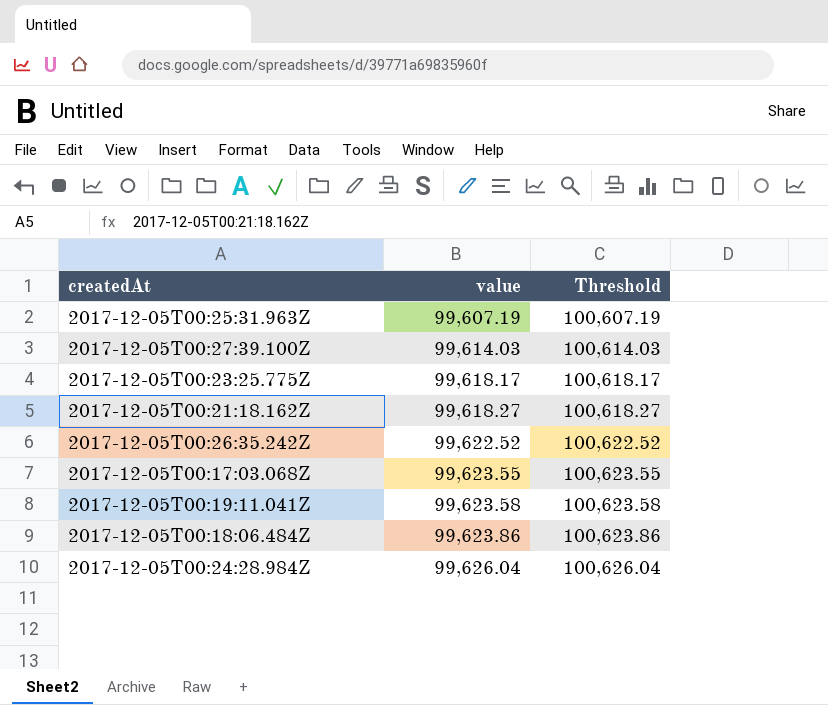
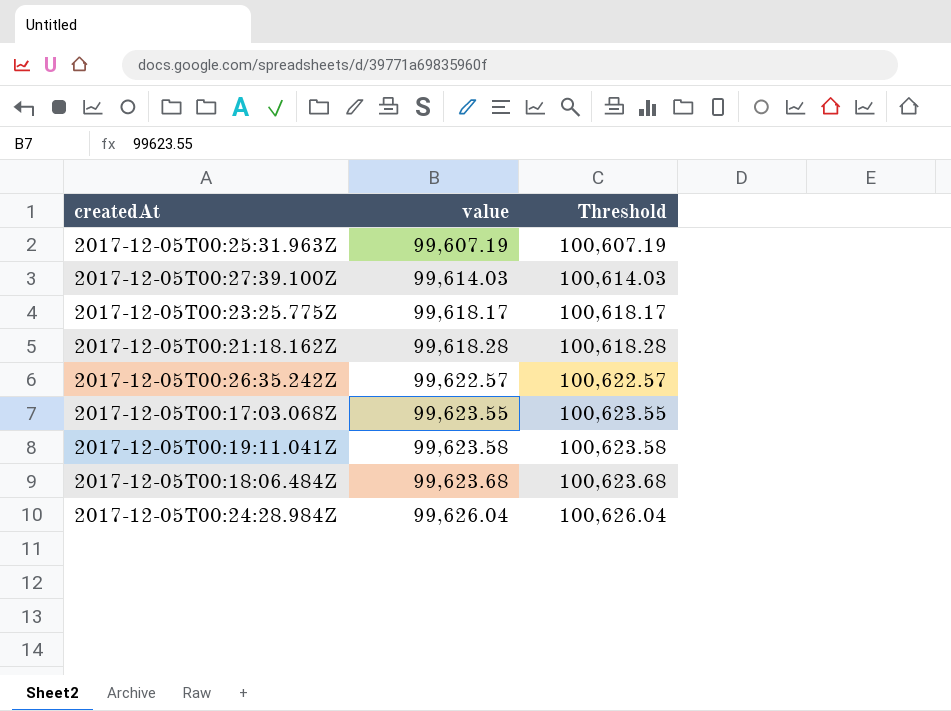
2017-12-05T00:21:18.162Z | value: 99,618.27 -> 99,618.28
2017-12-05T00:21:18.162Z | Threshold: 100,618.27 -> 100,618.28
2017-12-05T00:26:35.242Z | value: 99,622.52 -> 99,622.57
2017-12-05T00:26:35.242Z | Threshold: 100,622.52 -> 100,622.57
2017-12-05T00:18:06.484Z | value: 99,623.86 -> 99,623.68
2017-12-05T00:18:06.484Z | Threshold: 100,623.86 -> 100,623.68

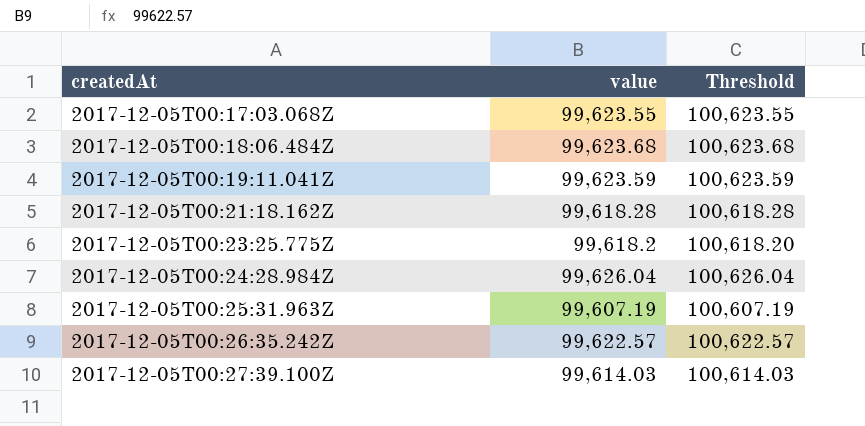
row order: value ascending -> createdAt ascending
2017-12-05T00:19:11.041Z | value: 99,623.58 -> 99,623.59
2017-12-05T00:19:11.041Z | Threshold: 100,623.58 -> 100,623.59
2017-12-05T00:23:25.775Z | value: 99,618.17 -> 99,618.2
2017-12-05T00:23:25.775Z | Threshold: 100,618.17 -> 100,618.20

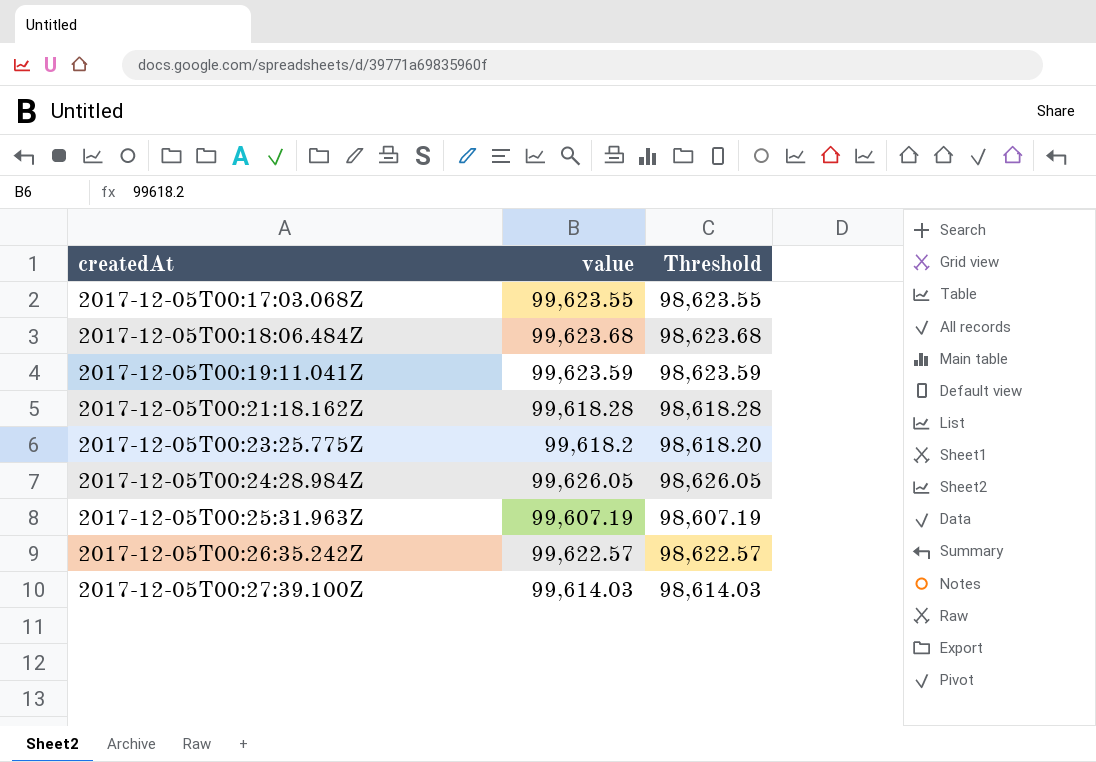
column Threshold | formula: [value] + 1000 -> [value] - 1000
2017-12-05T00:24:28.984Z | value: 99,626.04 -> 99,626.05

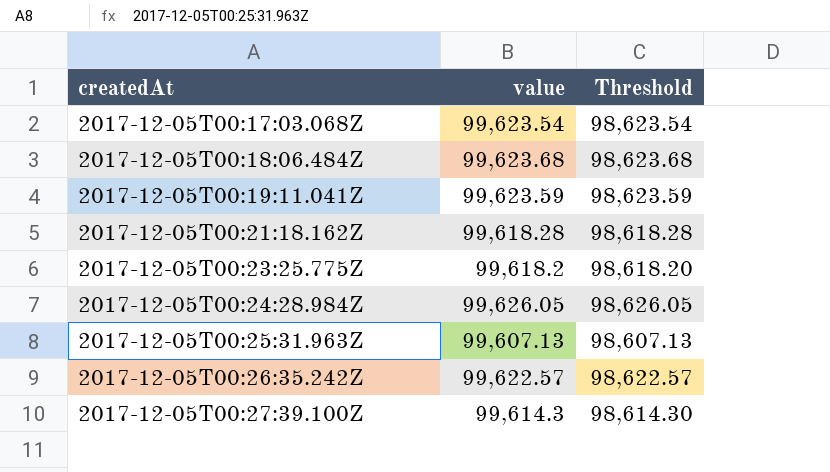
2017-12-05T00:17:03.068Z | value: 99,623.55 -> 99,623.54
2017-12-05T00:17:03.068Z | Threshold: 98,623.55 -> 98,623.54
2017-12-05T00:25:31.963Z | value: 99,607.19 -> 99,607.13
2017-12-05T00:25:31.963Z | Threshold: 98,607.19 -> 98,607.13
2017-12-05T00:27:39.100Z | value: 99,614.03 -> 99,614.3
2017-12-05T00:27:39.100Z | Threshold: 98,614.03 -> 98,614.30

